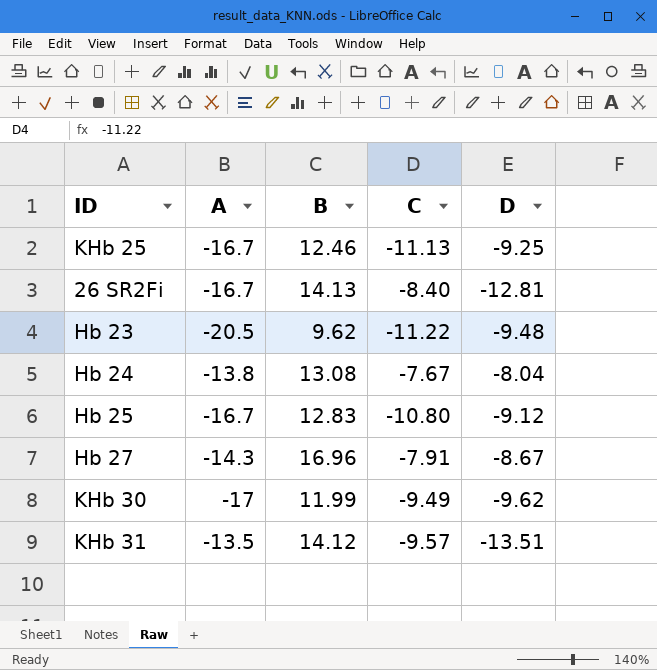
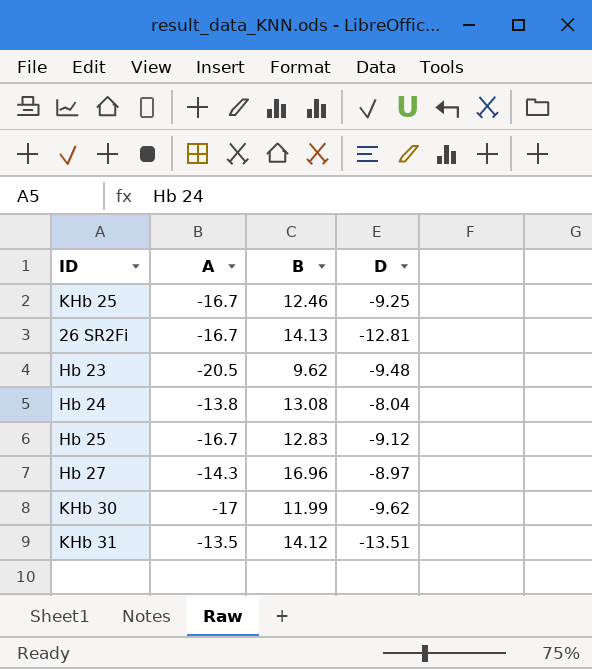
column C | position: 4 -> none
Hb 27 | D: -8.67 -> -8.97

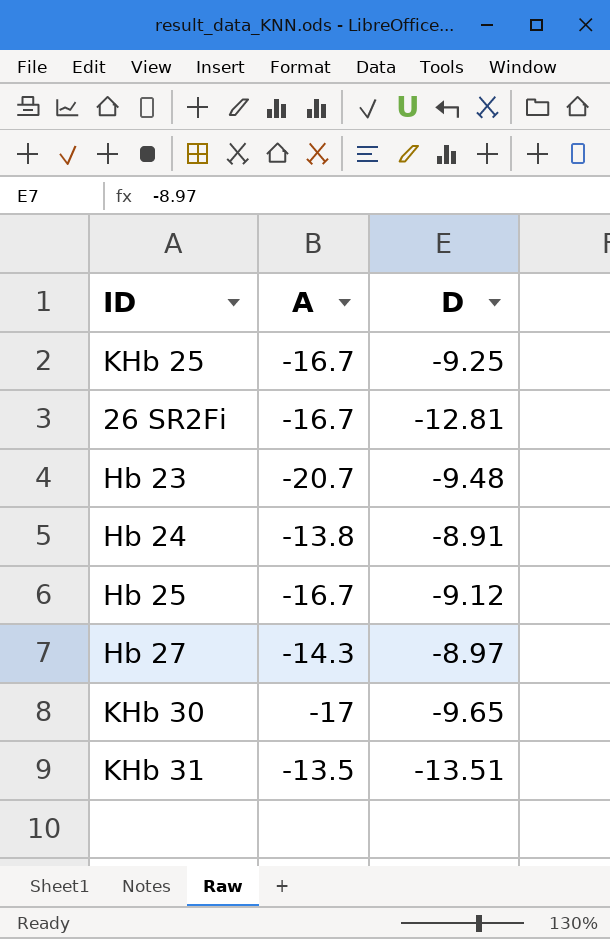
column B | position: 3 -> none
Hb 23 | A: -20.5 -> -20.7
Hb 24 | D: -8.04 -> -8.91
KHb 30 | D: -9.62 -> -9.65

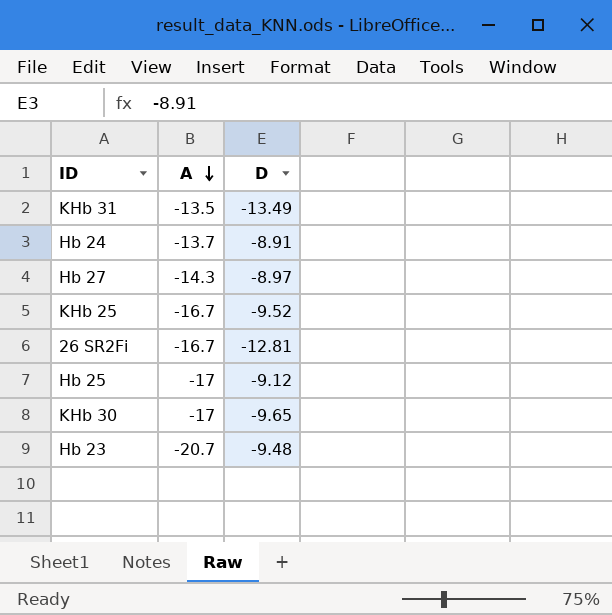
row order: none -> A descending
KHb 31 | D: -13.51 -> -13.49
Hb 24 | A: -13.8 -> -13.7
KHb 25 | D: -9.25 -> -9.52
Hb 25 | A: -16.7 -> -17

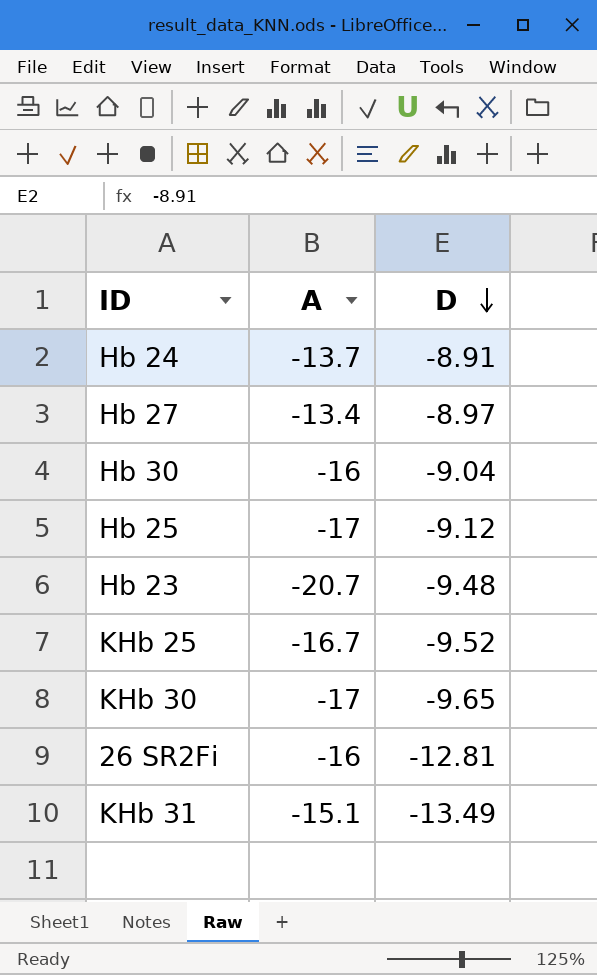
row order: A descending -> D descending
Hb 27 | A: -14.3 -> -13.4
row Hb 30: none -> -16 | -9.04
26 SR2Fi | A: -16.7 -> -16
KHb 31 | A: -13.5 -> -15.1

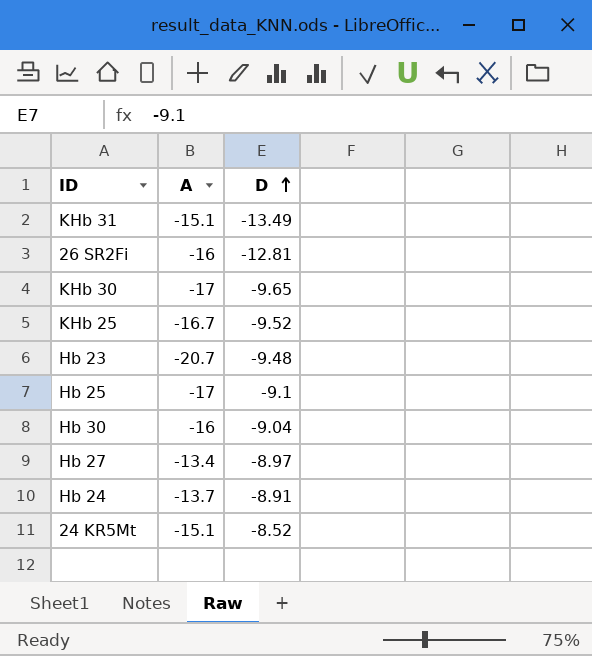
row order: D descending -> D ascending
Hb 25 | D: -9.12 -> -9.1
row 24 KR5Mt: none -> -15.1 | -8.52

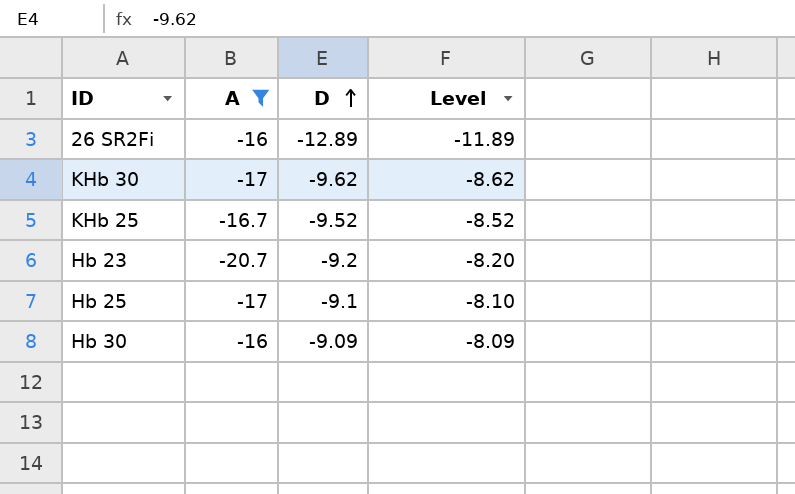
filter: none -> A <= -16
column Level | formula: none -> [D] + 1
26 SR2Fi | D: -12.81 -> -12.89
KHb 30 | D: -9.65 -> -9.62
Hb 23 | D: -9.48 -> -9.2
Hb 30 | D: -9.04 -> -9.09

